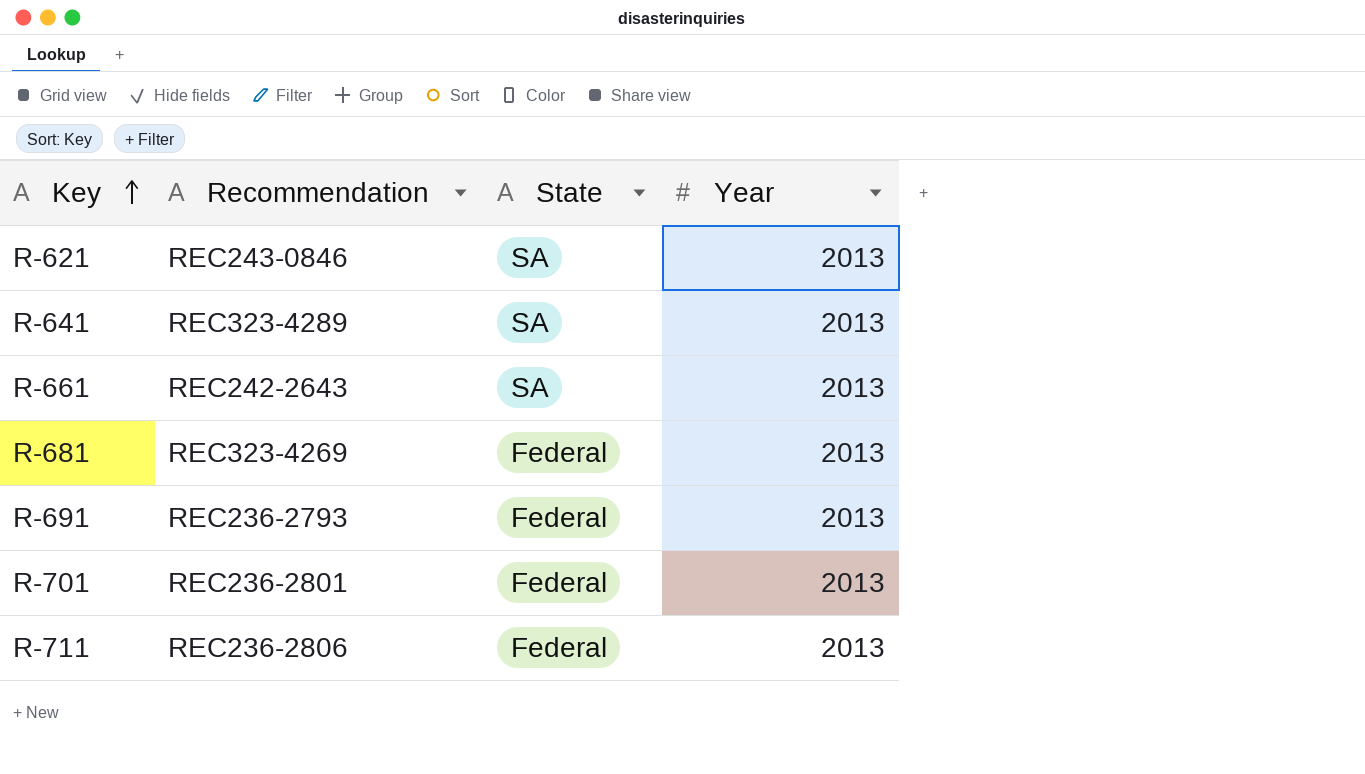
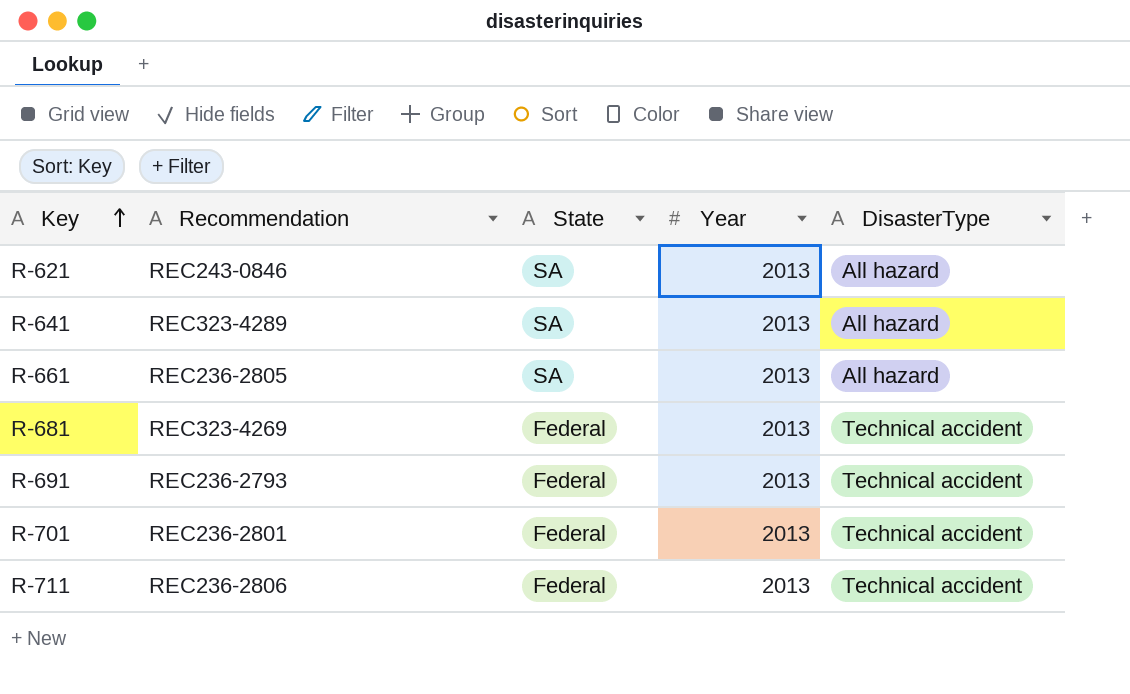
column DisasterType | position: none -> 5
R-661 | Recommendation: REC242-2643 -> REC236-2805

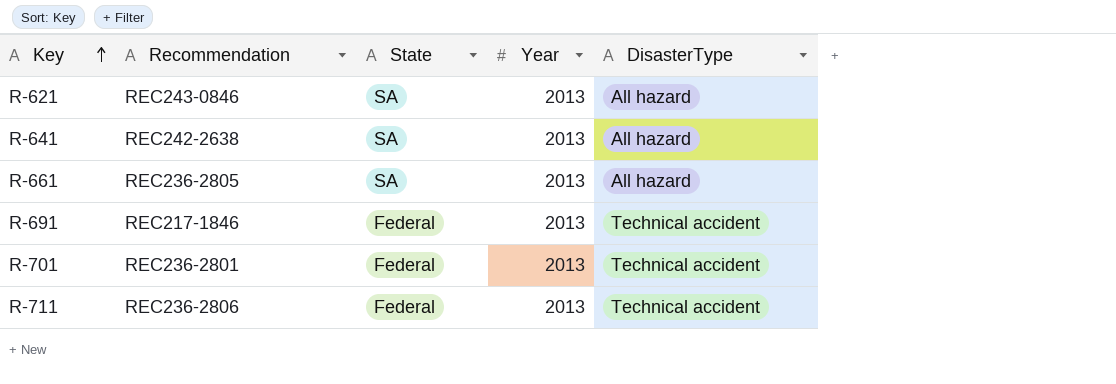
row R-681: REC323-4269 | Federal | 2013 | Technical accident -> none
R-641 | Recommendation: REC323-4289 -> REC242-2638
R-691 | Recommendation: REC236-2793 -> REC217-1846

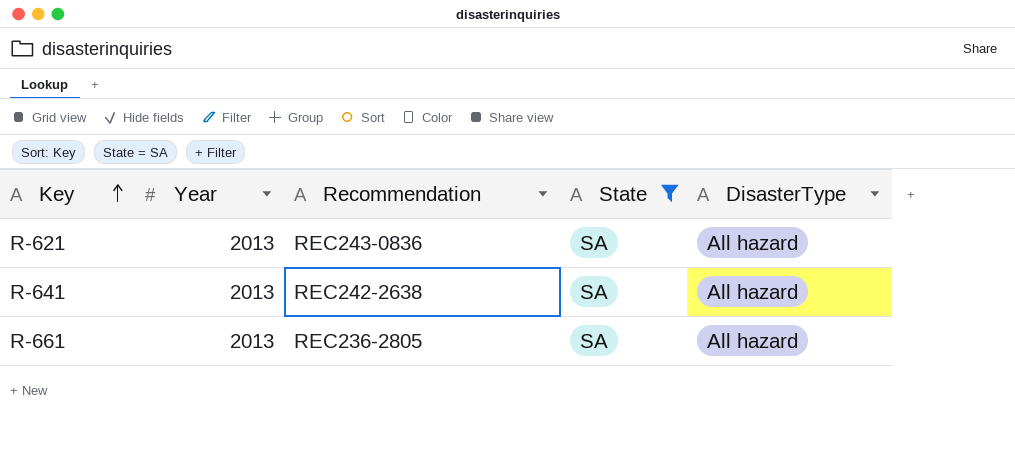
filter: none -> State = SA
column Year | position: 4 -> 2
R-621 | Recommendation: REC243-0846 -> REC243-0836

